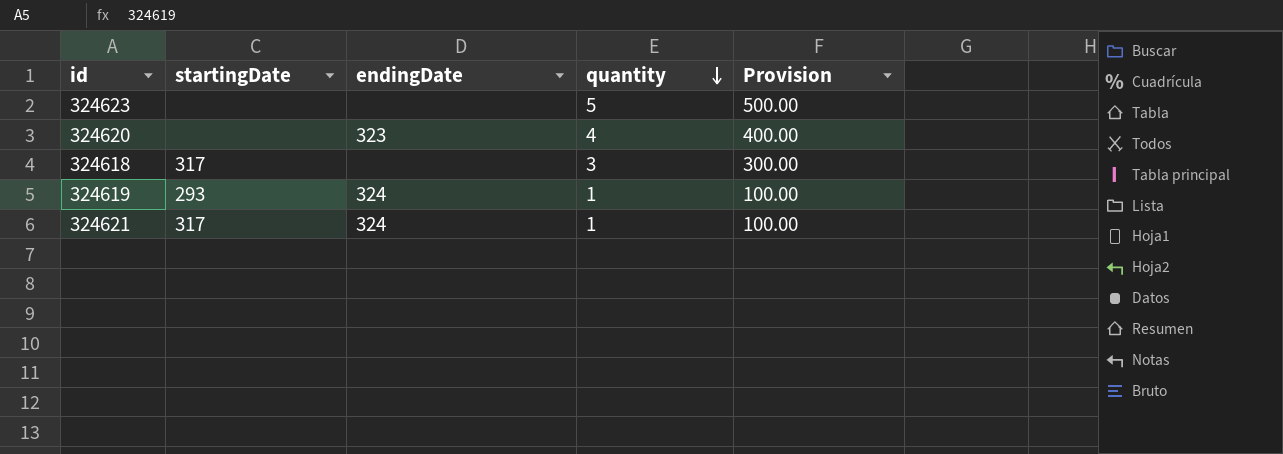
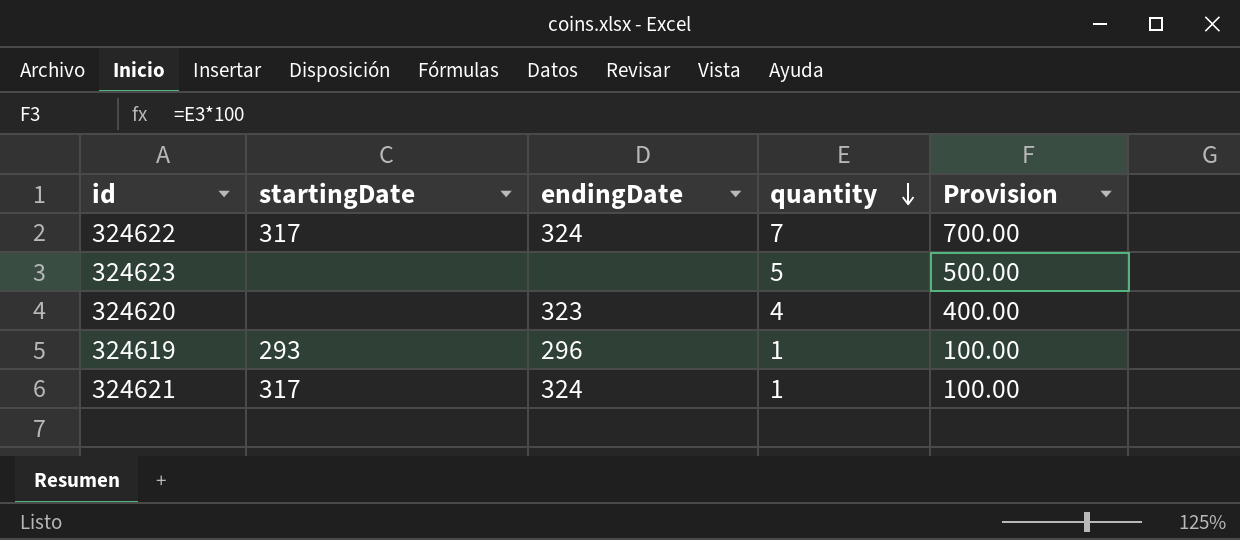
row 324618: 317 | none | 3 | 300.00 -> none
row 324622: none -> 317 | 324 | 7 | 700.00
324619 | endingDate: 324 -> 296

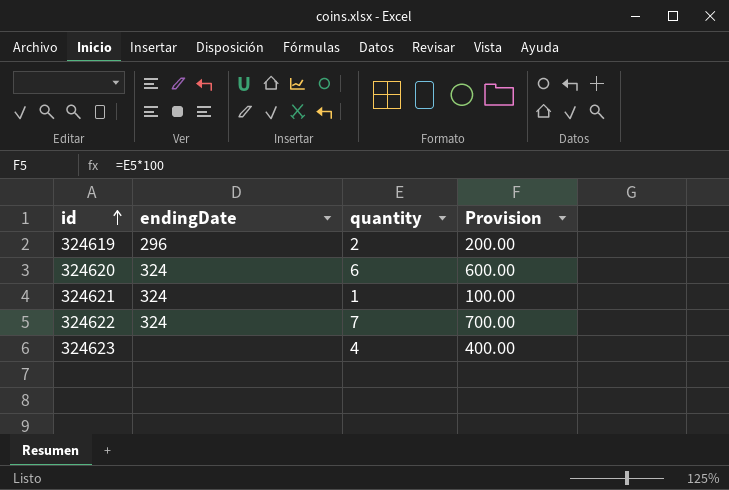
row order: quantity descending -> id ascending
column startingDate | position: 2 -> none
324619 | quantity: 1 -> 2
324619 | Provision: 100.00 -> 200.00
324620 | endingDate: 323 -> 324
324620 | quantity: 4 -> 6
324620 | Provision: 400.00 -> 600.00
324623 | quantity: 5 -> 4
324623 | Provision: 500.00 -> 400.00

